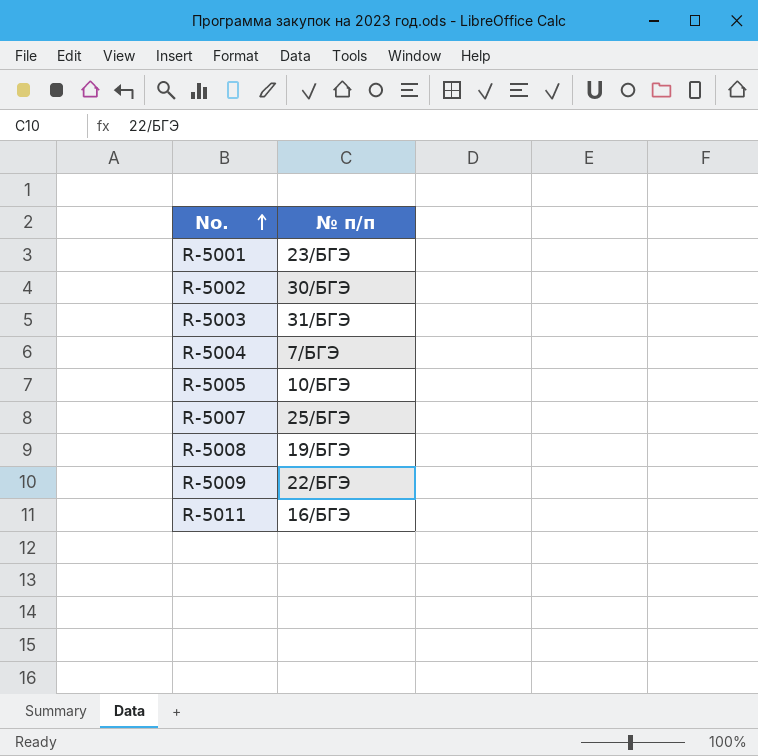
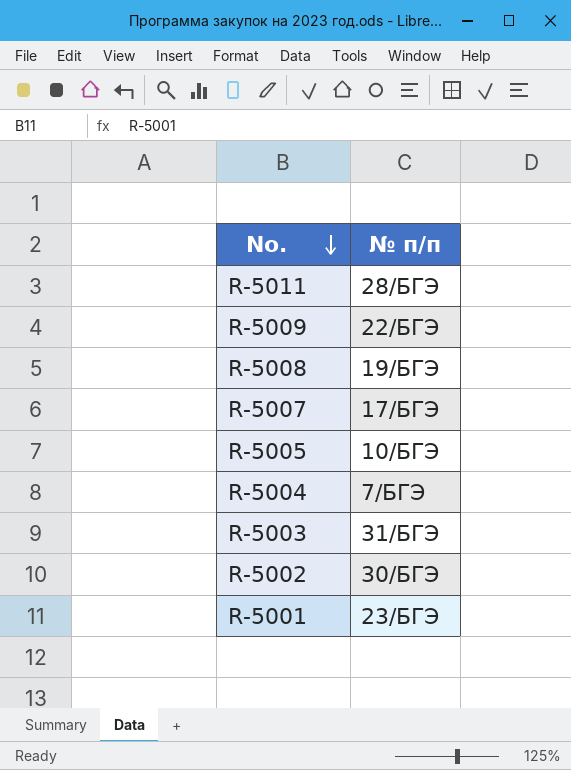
row order: No. ascending -> No. descending
R-5011 | № п/п: 16/БГЭ -> 28/БГЭ
R-5007 | № п/п: 25/БГЭ -> 17/БГЭ

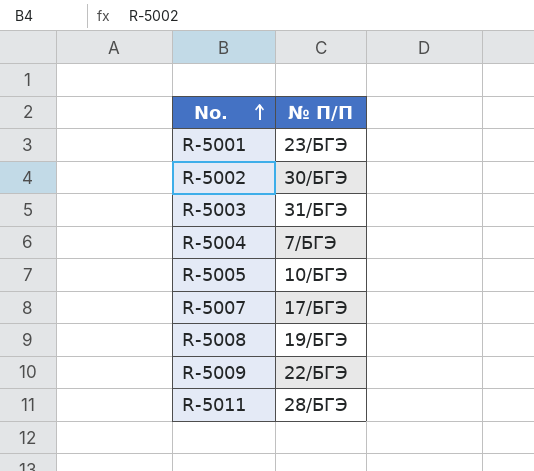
row order: No. descending -> No. ascending
column name: № п/п -> № П/П

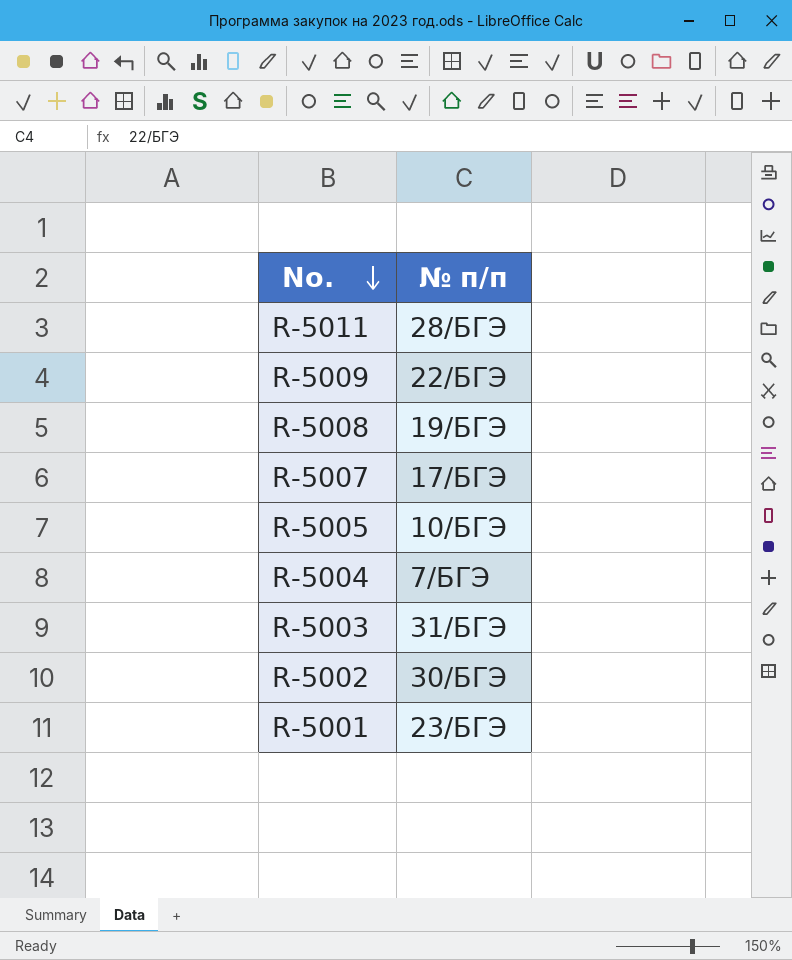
row order: No. ascending -> No. descending
column name: № П/П -> № п/п

